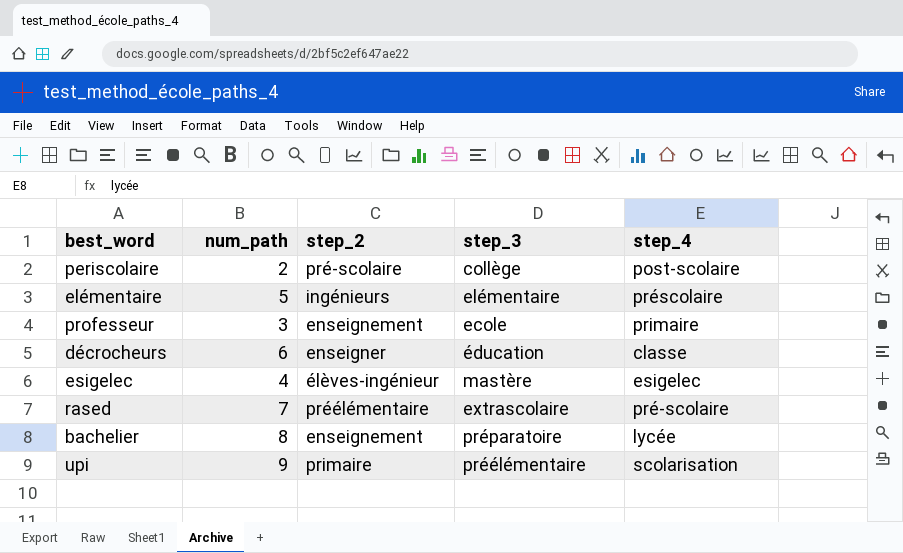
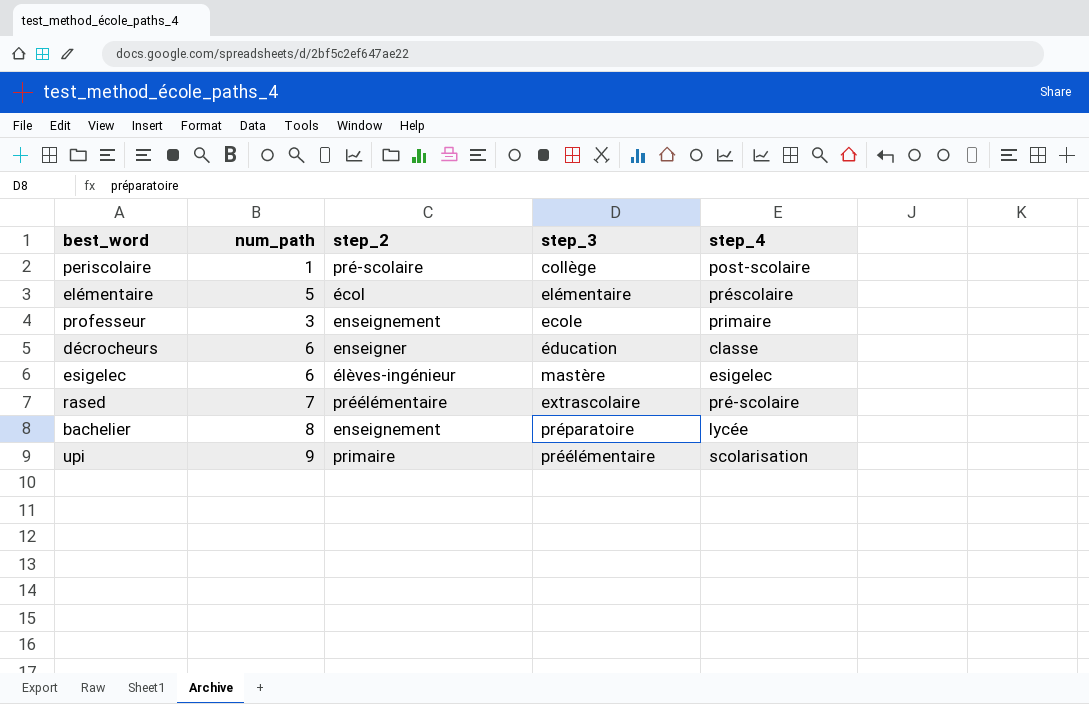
periscolaire | num_path: 2 -> 1
elémentaire | step_2: ingénieurs -> écol
esigelec | num_path: 4 -> 6

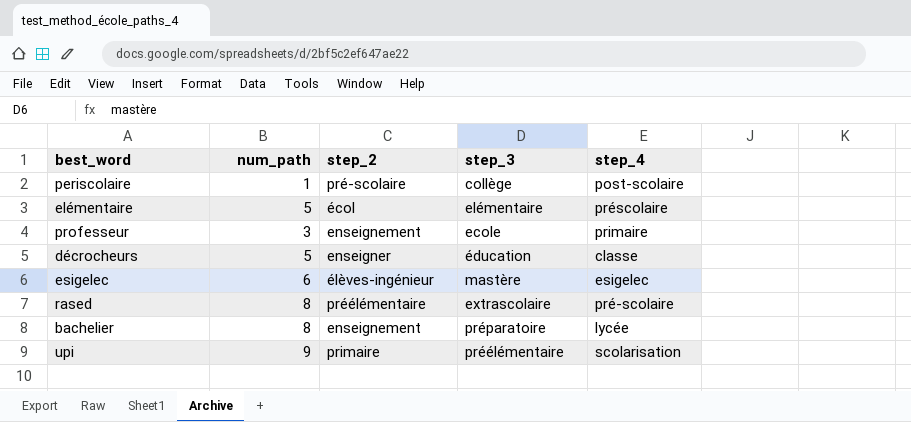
décrocheurs | num_path: 6 -> 5
rased | num_path: 7 -> 8

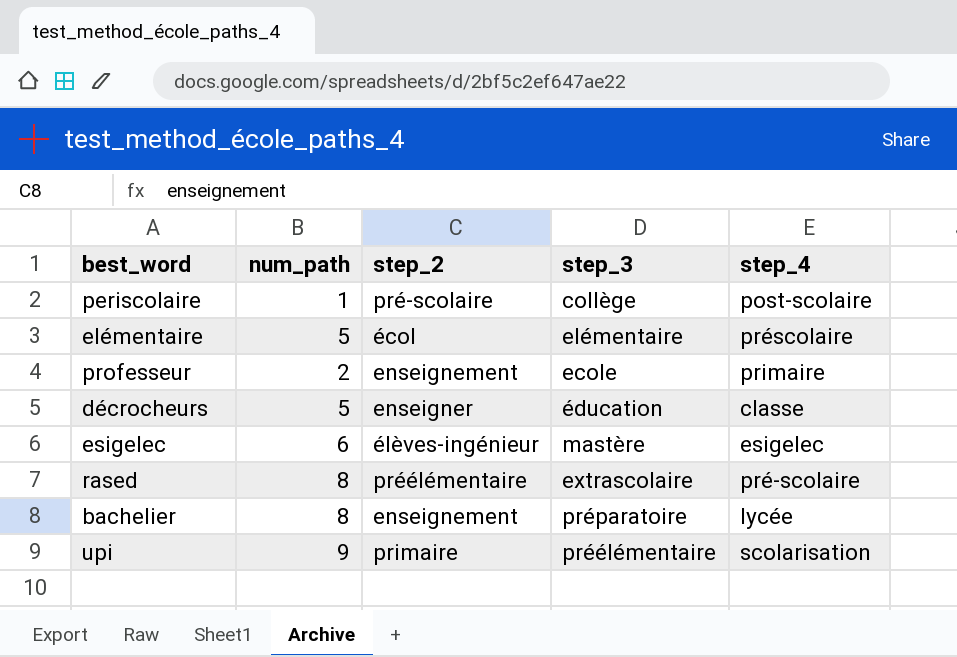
professeur | num_path: 3 -> 2

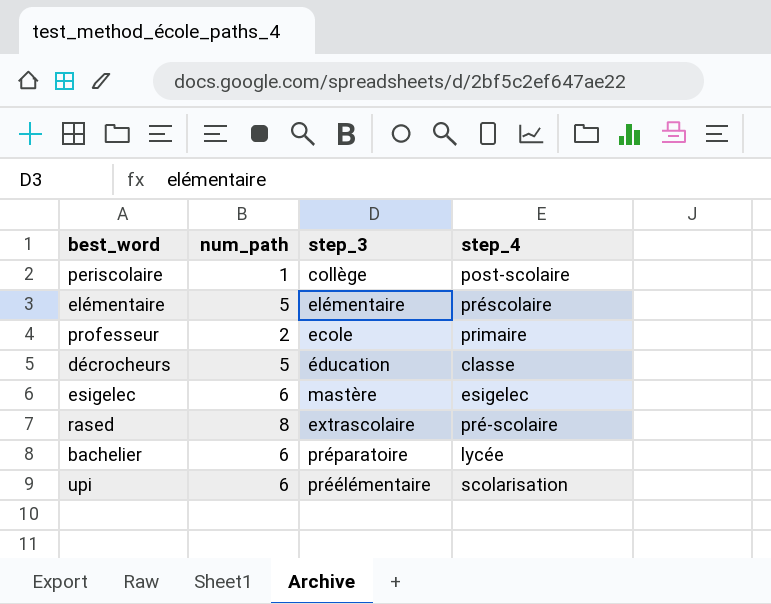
column step_2 | position: 3 -> none
bachelier | num_path: 8 -> 6
upi | num_path: 9 -> 6

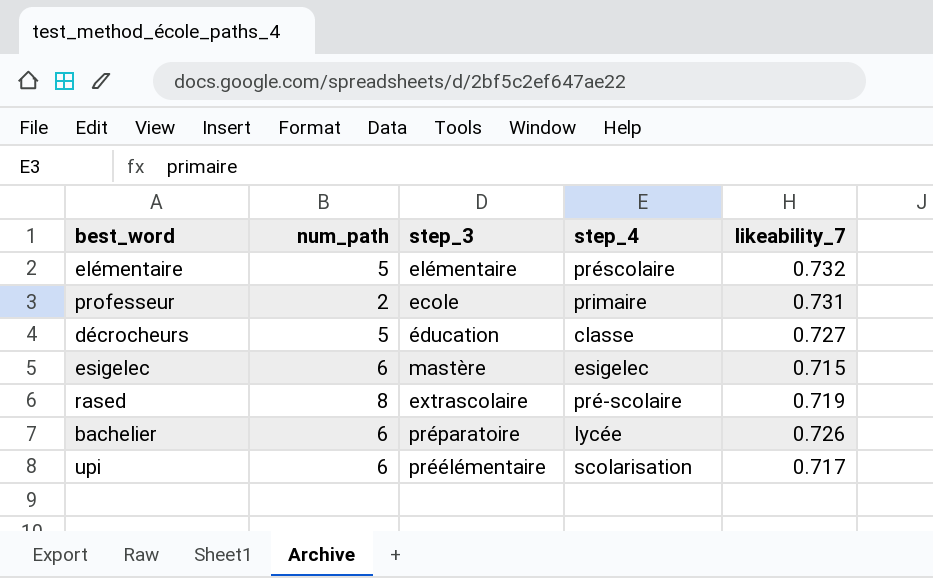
column likeability_7 | position: none -> 5
row periscolaire: 1 | collège | post-scolaire -> none

